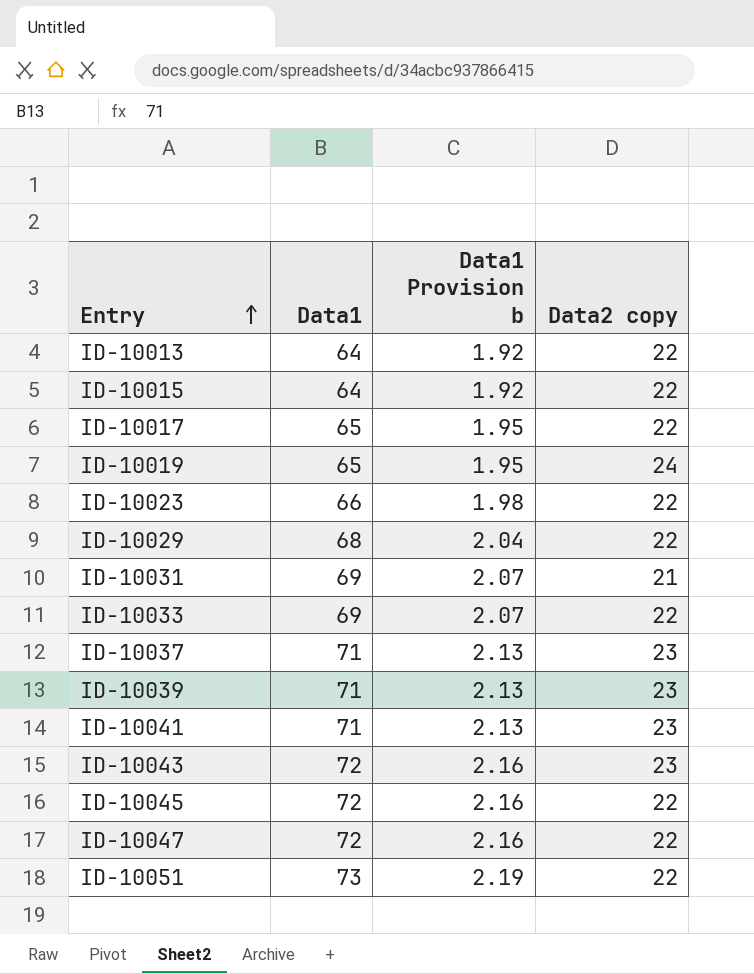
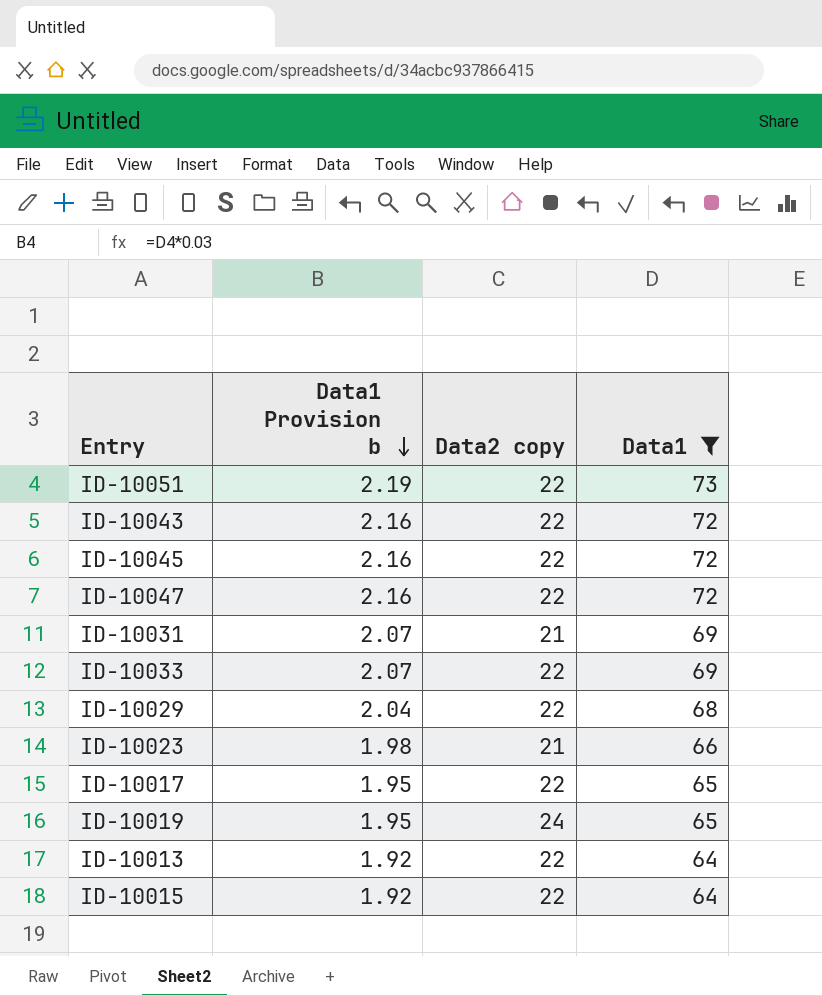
filter: none -> Data1 != 71
row order: Entry ascending -> Data1 Provision b descending
column Data1 | position: 2 -> 4
ID-10043 | Data2 copy: 23 -> 22
ID-10023 | Data2 copy: 22 -> 21

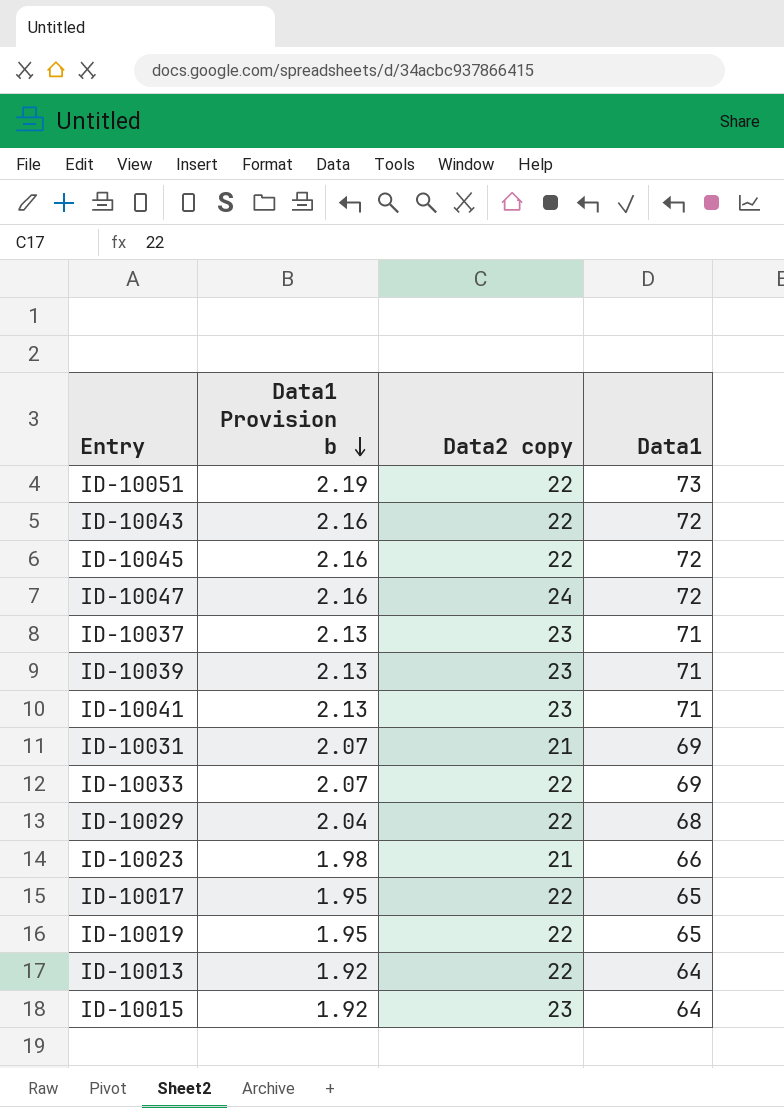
filter: Data1 != 71 -> none
ID-10047 | Data2 copy: 22 -> 24
ID-10019 | Data2 copy: 24 -> 22
ID-10015 | Data2 copy: 22 -> 23

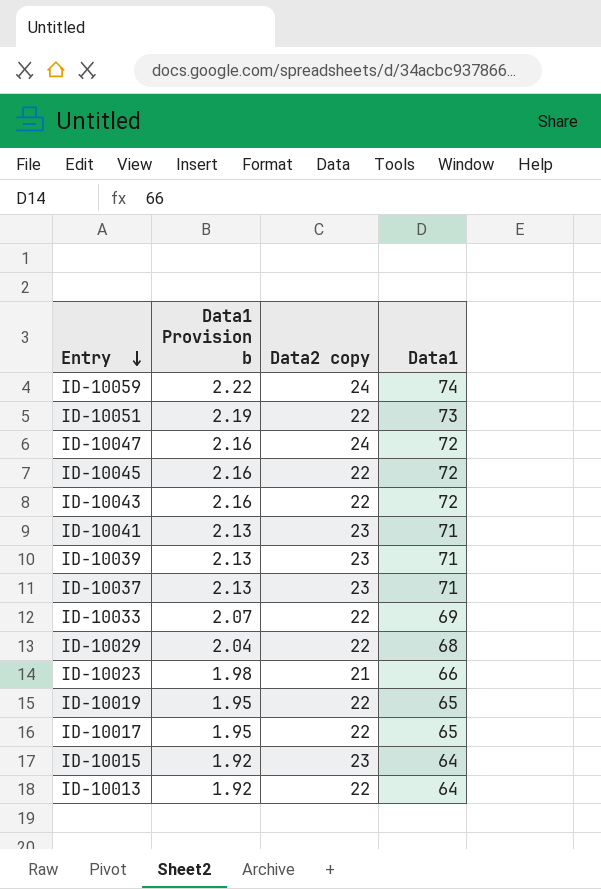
row order: Data1 Provision b descending -> Entry descending
row ID-10031: 2.07 | 21 | 69 -> none
row ID-10059: none -> 2.22 | 24 | 74

